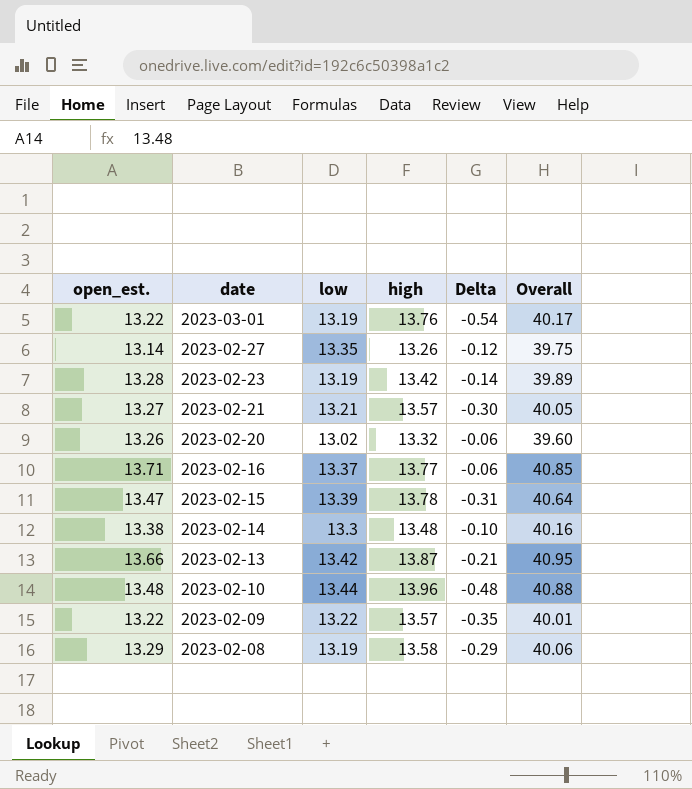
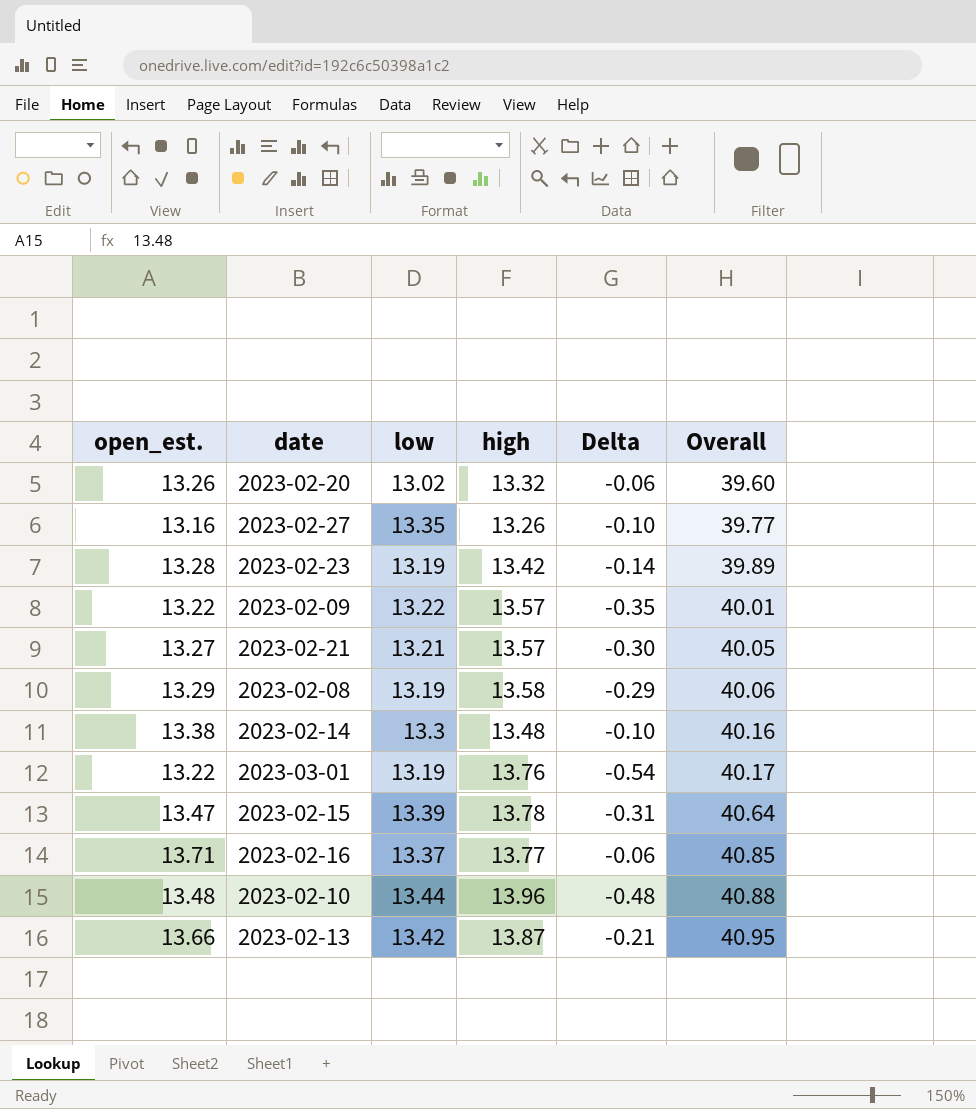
row order: date descending -> Overall ascending
2023-02-27 | open_est.: 13.14 -> 13.16
2023-02-27 | Delta: -0.12 -> -0.10
2023-02-27 | Overall: 39.75 -> 39.77

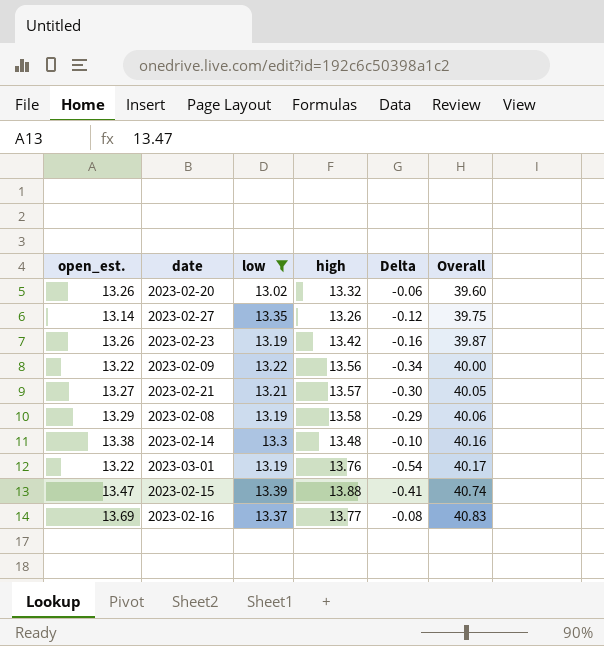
filter: none -> low <= 13.39
2023-02-27 | open_est.: 13.16 -> 13.14
2023-02-27 | Delta: -0.10 -> -0.12
2023-02-27 | Overall: 39.77 -> 39.75
2023-02-23 | open_est.: 13.28 -> 13.26
2023-02-23 | Delta: -0.14 -> -0.16
2023-02-23 | Overall: 39.89 -> 39.87
2023-02-09 | high: 13.57 -> 13.56
2023-02-09 | Delta: -0.35 -> -0.34
2023-02-09 | Overall: 40.01 -> 40.00
2023-02-15 | high: 13.78 -> 13.88
2023-02-15 | Delta: -0.31 -> -0.41
2023-02-15 | Overall: 40.64 -> 40.74
2023-02-16 | open_est.: 13.71 -> 13.69
2023-02-16 | Delta: -0.06 -> -0.08
2023-02-16 | Overall: 40.85 -> 40.83

